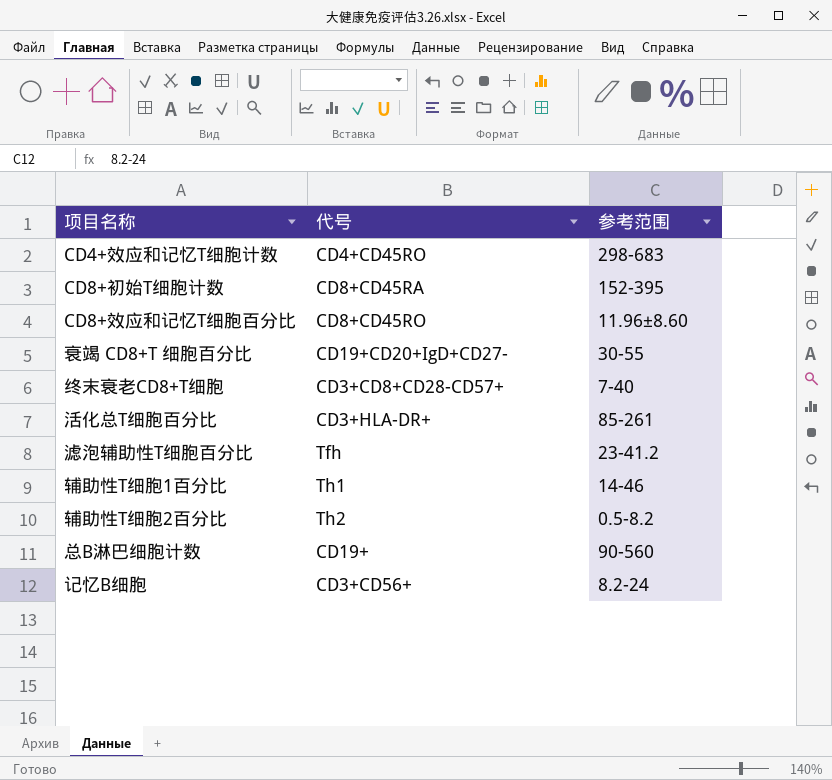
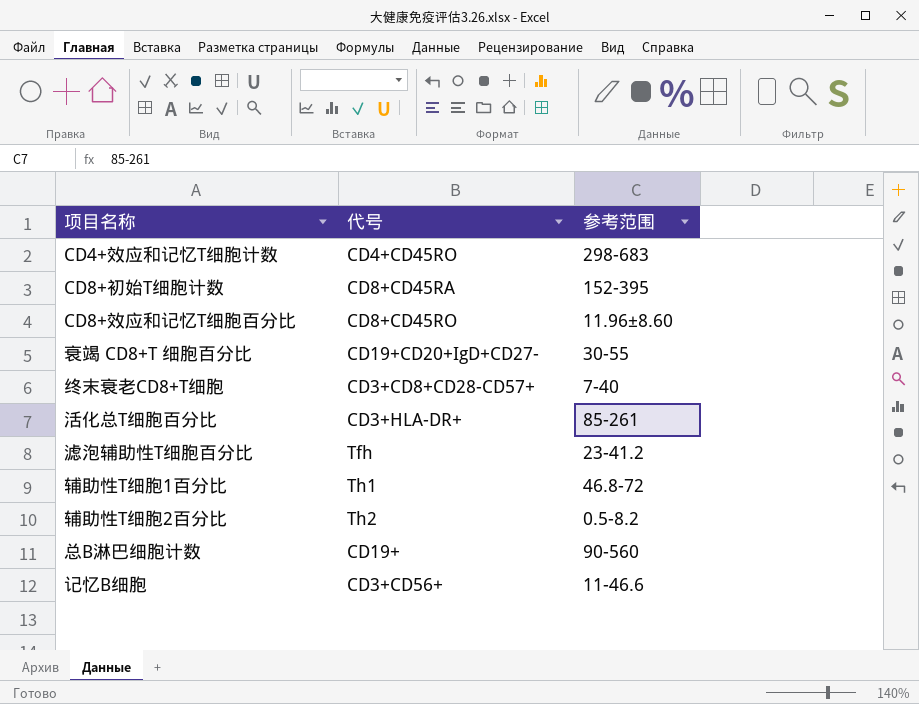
辅助性T细胞1百分比 | 参考范围: 14-46 -> 46.8-72
记忆B细胞 | 参考范围: 8.2-24 -> 11-46.6

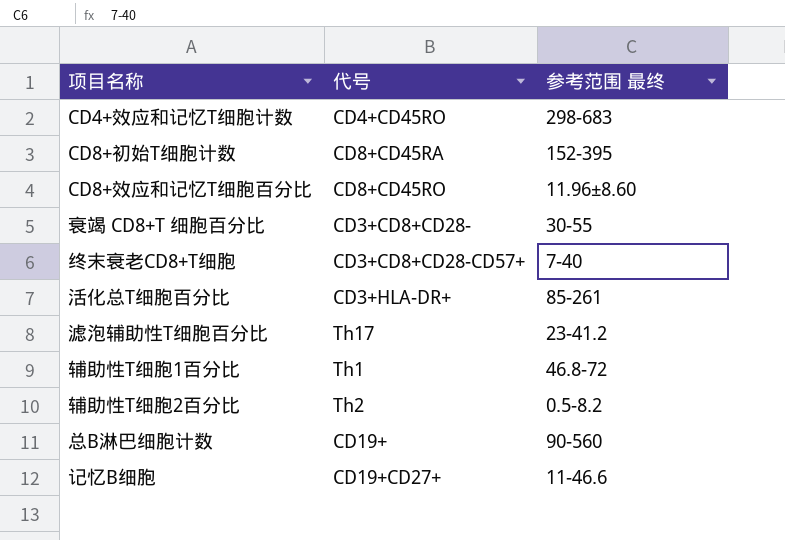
column name: 参考范围 -> 参考范围 最终
衰竭 CD8+T 细胞百分比 | 代号: CD19+CD20+IgD+CD27- -> CD3+CD8+CD28-
滤泡辅助性T细胞百分比 | 代号: Tfh -> Th17
记忆B细胞 | 代号: CD3+CD56+ -> CD19+CD27+

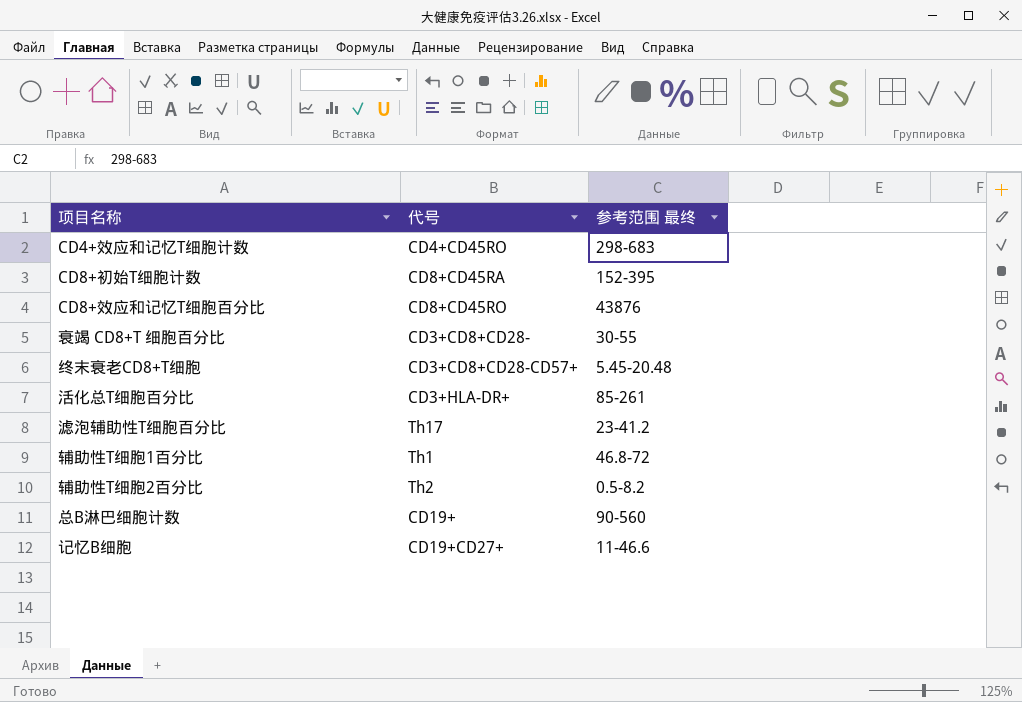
CD8+效应和记忆T细胞百分比 | 参考范围 最终: 11.96±8.60 -> 43876
终末衰老CD8+T细胞 | 参考范围 最终: 7-40 -> 5.45-20.48

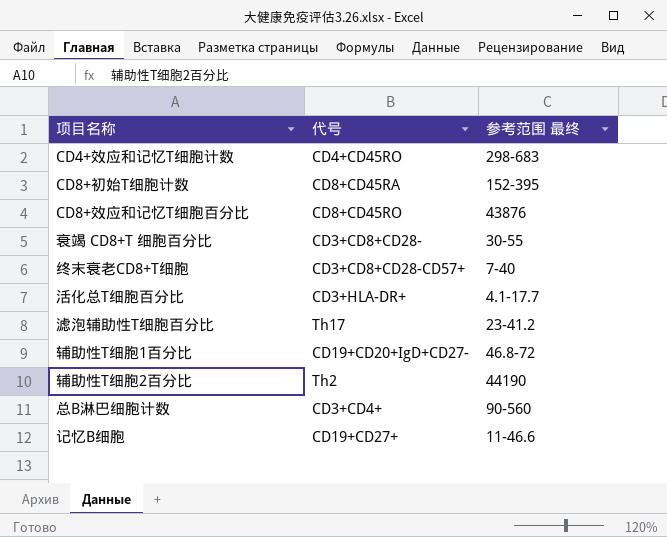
终末衰老CD8+T细胞 | 参考范围 最终: 5.45-20.48 -> 7-40
活化总T细胞百分比 | 参考范围 最终: 85-261 -> 4.1-17.7
辅助性T细胞1百分比 | 代号: Th1 -> CD19+CD20+IgD+CD27-
辅助性T细胞2百分比 | 参考范围 最终: 0.5-8.2 -> 44190
总B淋巴细胞计数 | 代号: CD19+ -> CD3+CD4+

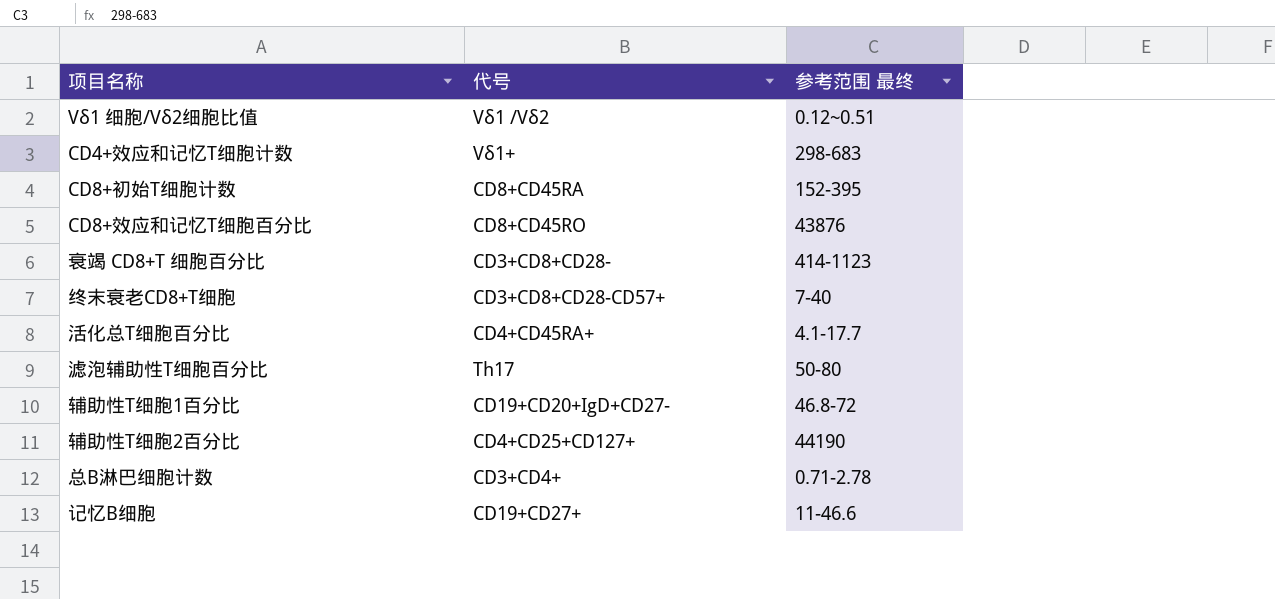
row Vδ1 细胞/Vδ2细胞比值: none -> Vδ1 /Vδ2 | 0.12~0.51
CD4+效应和记忆T细胞计数 | 代号: CD4+CD45RO -> Vδ1+
衰竭 CD8+T 细胞百分比 | 参考范围 最终: 30-55 -> 414-1123
活化总T细胞百分比 | 代号: CD3+HLA-DR+ -> CD4+CD45RA+
滤泡辅助性T细胞百分比 | 参考范围 最终: 23-41.2 -> 50-80
辅助性T细胞2百分比 | 代号: Th2 -> CD4+CD25+CD127+
总B淋巴细胞计数 | 参考范围 最终: 90-560 -> 0.71-2.78

